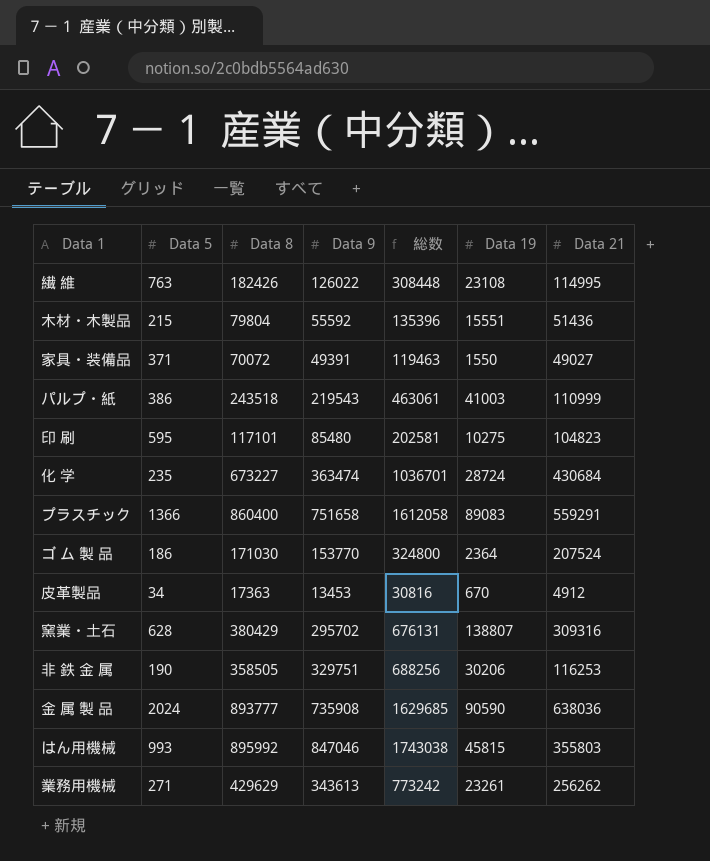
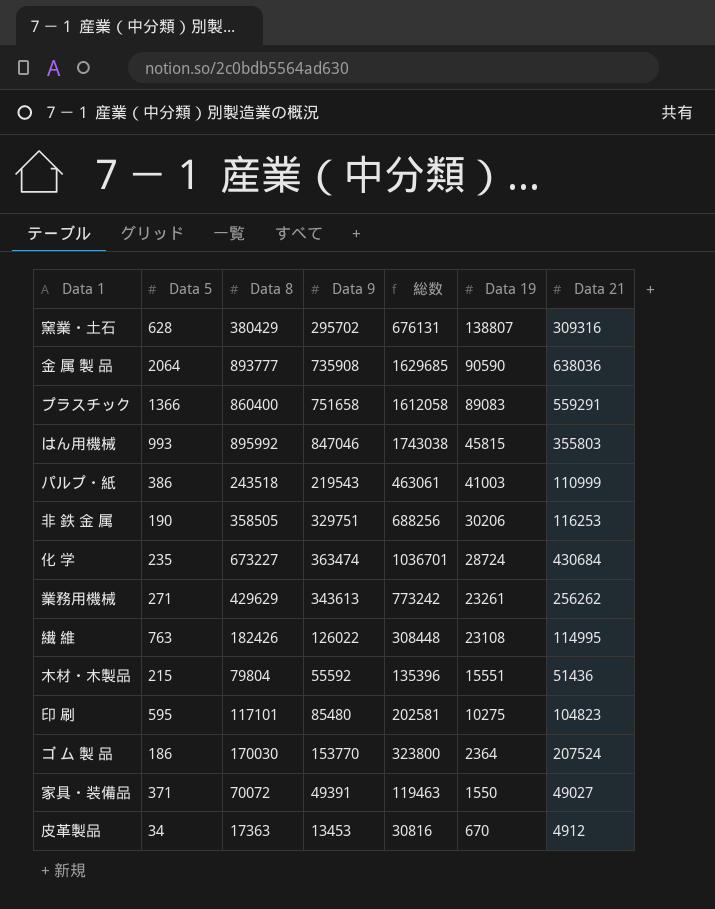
row order: none -> Data 19 descending
金 属 製 品 | Data 5: 2024 -> 2064
ゴ ム 製 品 | Data 8: 171030 -> 170030
ゴ ム 製 品 | 総数: 324800 -> 323800

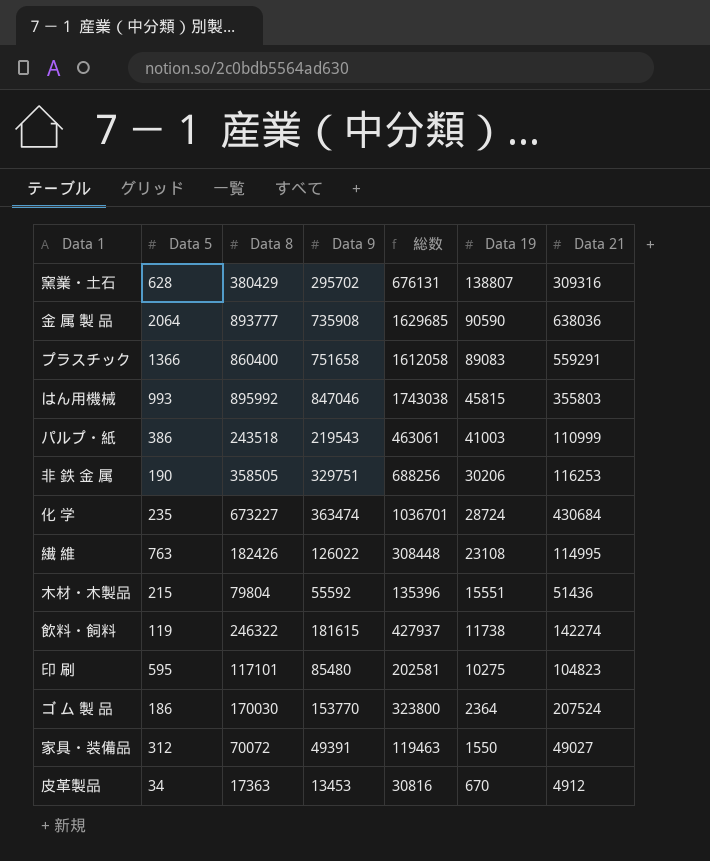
row 業務用機械: 271 | 429629 | 343613 | 773242 | 23261 | 256262 -> none
row 飲料・飼料: none -> 119 | 246322 | 181615 | 427937 | 11738 | 142274
家具・装備品 | Data 5: 371 -> 312

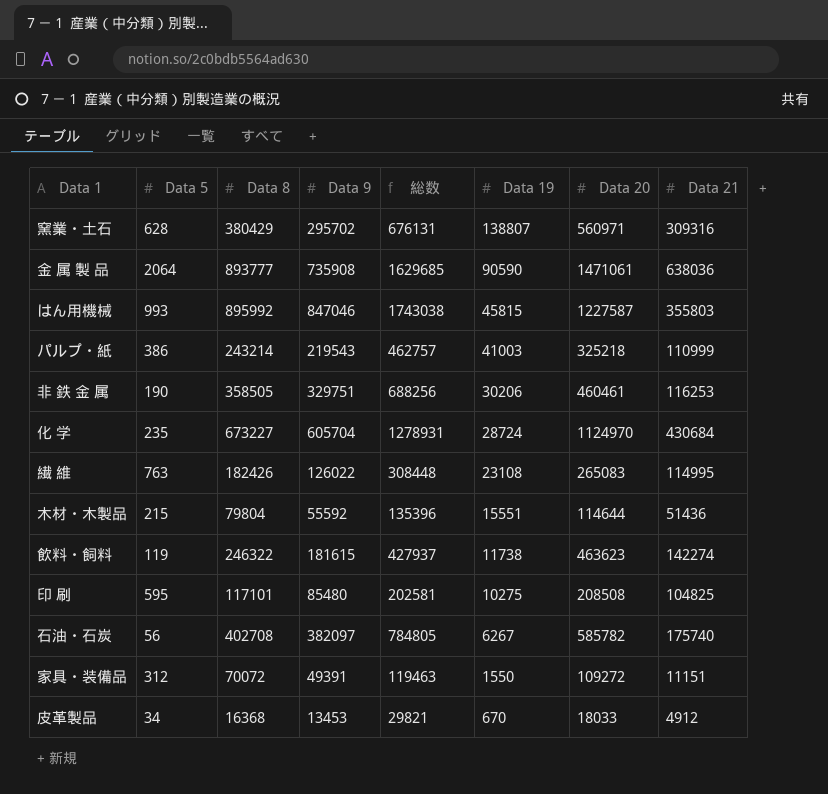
column Data 20 | position: none -> 7
row プラスチック: 1366 | 860400 | 751658 | 1612058 | 89083 | 559291 -> none
row ゴ ム 製 品: 186 | 170030 | 153770 | 323800 | 2364 | 207524 -> none
パルプ・紙 | Data 8: 243518 -> 243214
パルプ・紙 | 総数: 463061 -> 462757
化 学 | Data 9: 363474 -> 605704
化 学 | 総数: 1036701 -> 1278931
印 刷 | Data 21: 104823 -> 104825
row 石油・石炭: none -> 56 | 402708 | 382097 | 784805 | 6267 | 585782 | 175740
家具・装備品 | Data 21: 49027 -> 11151
皮革製品 | Data 8: 17363 -> 16368
皮革製品 | 総数: 30816 -> 29821

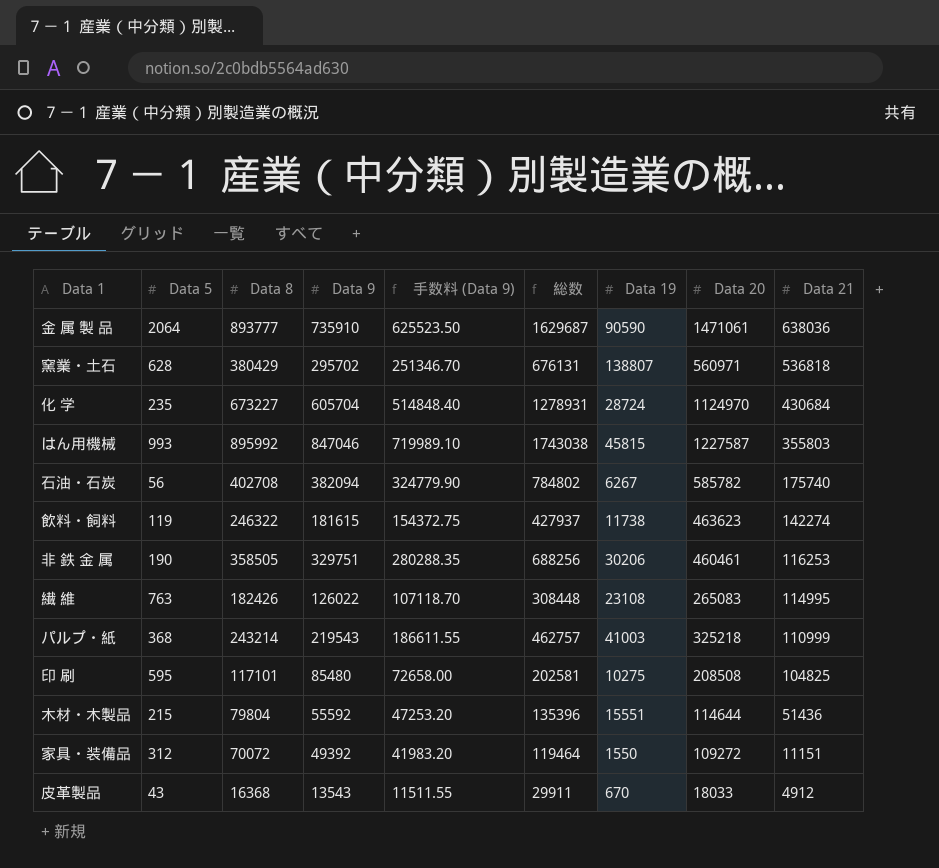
row order: Data 19 descending -> Data 21 descending
column 手数料 (Data 9) | formula: none -> [Data 9] * 0.85
金 属 製 品 | Data 9: 735908 -> 735910
金 属 製 品 | 総数: 1629685 -> 1629687
窯業・土石 | Data 21: 309316 -> 536818
石油・石炭 | Data 9: 382097 -> 382094
石油・石炭 | 総数: 784805 -> 784802
パルプ・紙 | Data 5: 386 -> 368
家具・装備品 | Data 9: 49391 -> 49392
家具・装備品 | 総数: 119463 -> 119464
皮革製品 | Data 5: 34 -> 43
皮革製品 | Data 9: 13453 -> 13543
皮革製品 | 総数: 29821 -> 29911

